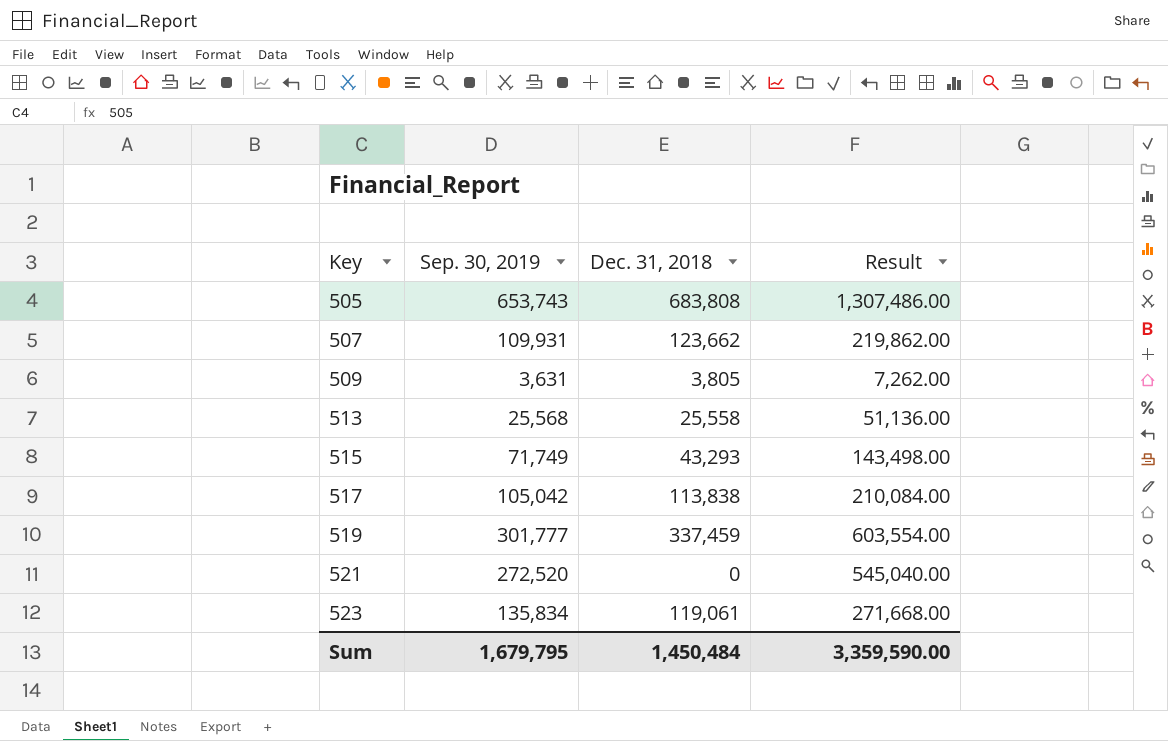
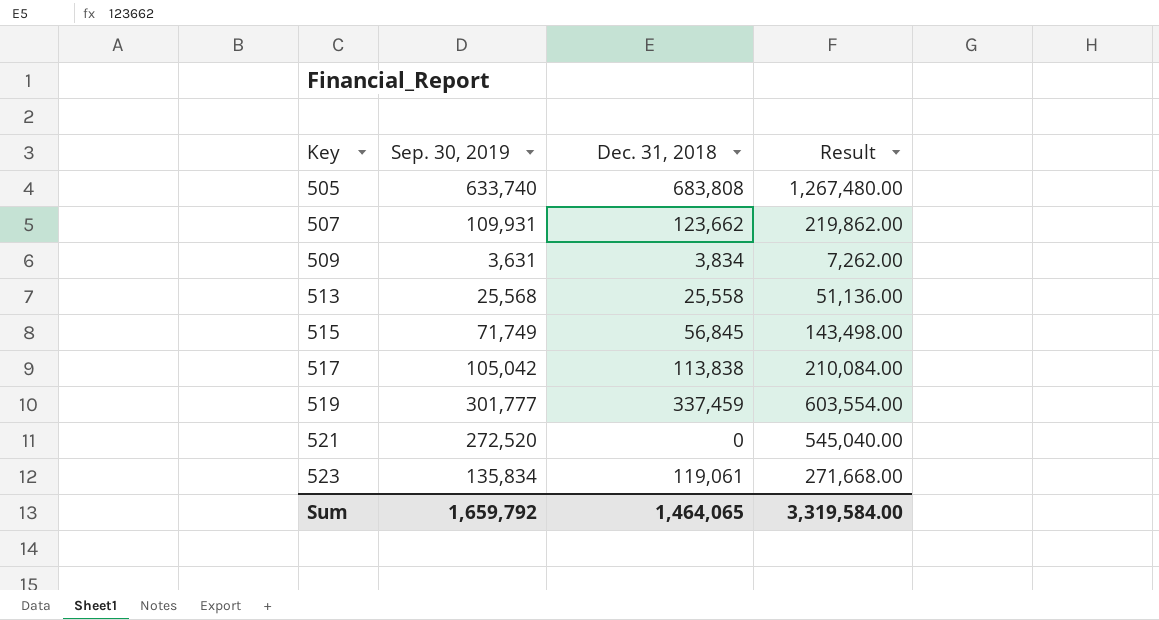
505 | Sep. 30, 2019: 653,743 -> 633,740
505 | Result: 1,307,486.00 -> 1,267,480.00
509 | Dec. 31, 2018: 3,805 -> 3,834
515 | Dec. 31, 2018: 43,293 -> 56,845
Sum | Sep. 30, 2019: 1,679,795 -> 1,659,792
Sum | Dec. 31, 2018: 1,450,484 -> 1,464,065
Sum | Result: 3,359,590.00 -> 3,319,584.00

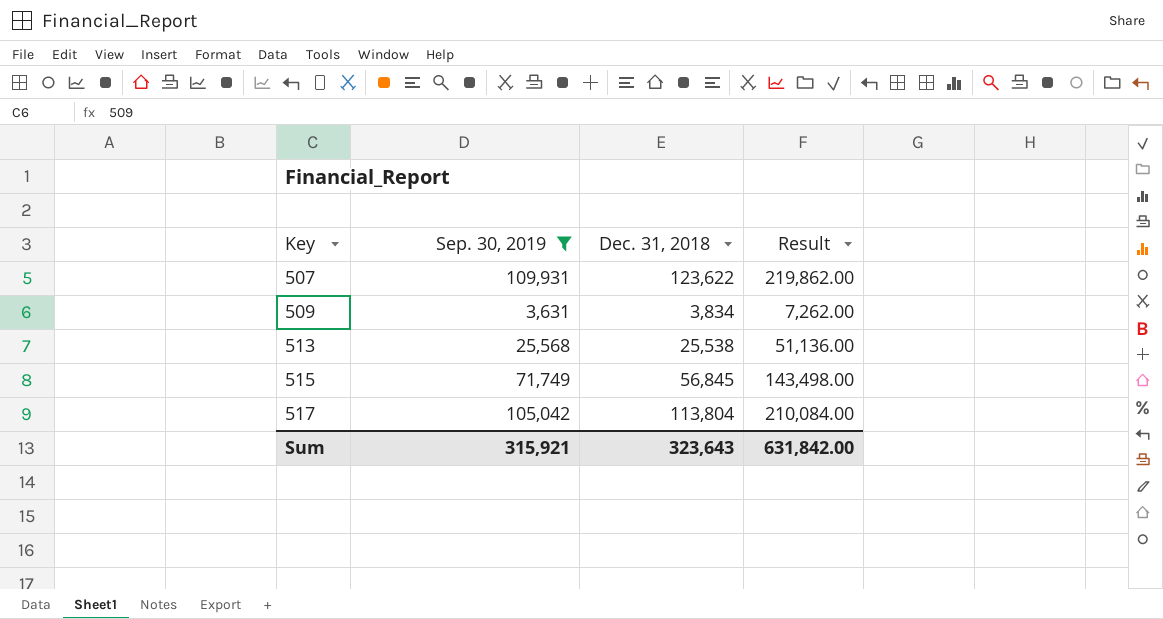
filter: none -> Sep. 30, 2019 <= 109,931
507 | Dec. 31, 2018: 123,662 -> 123,622
513 | Dec. 31, 2018: 25,558 -> 25,538
517 | Dec. 31, 2018: 113,838 -> 113,804
Sum | Sep. 30, 2019: 1,659,792 -> 315,921
Sum | Dec. 31, 2018: 1,464,065 -> 323,643
Sum | Result: 3,319,584.00 -> 631,842.00

